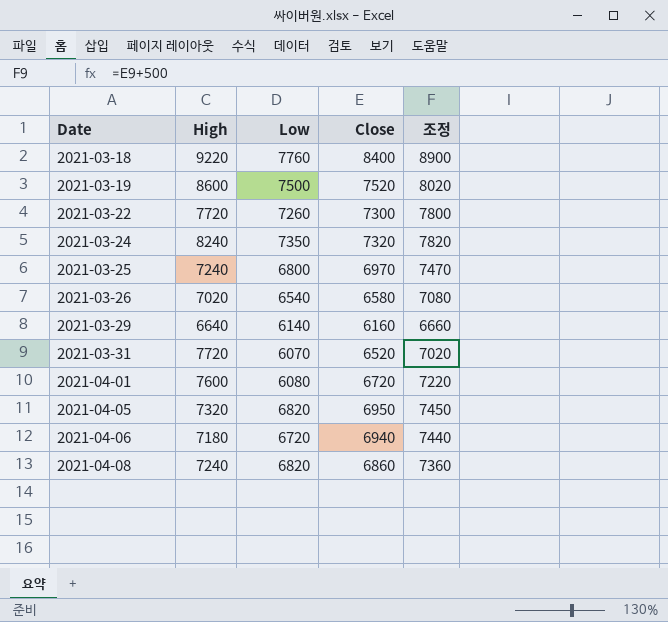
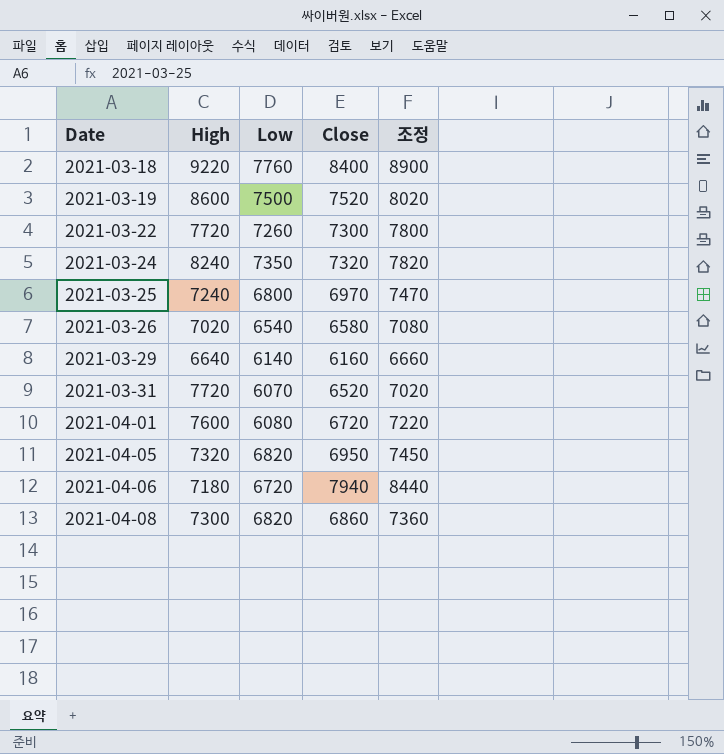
2021-04-06 | Close: 6940 -> 7940
2021-04-06 | 조정: 7440 -> 8440
2021-04-08 | High: 7240 -> 7300

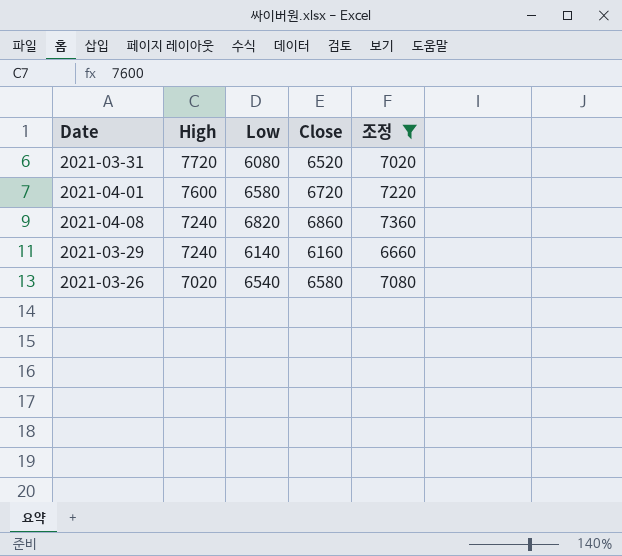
filter: none -> 조정 <= 7360
row order: Date ascending -> High descending
2021-03-31 | Low: 6070 -> 6080
2021-04-01 | Low: 6080 -> 6580
2021-04-08 | High: 7300 -> 7240
2021-03-29 | High: 6640 -> 7240

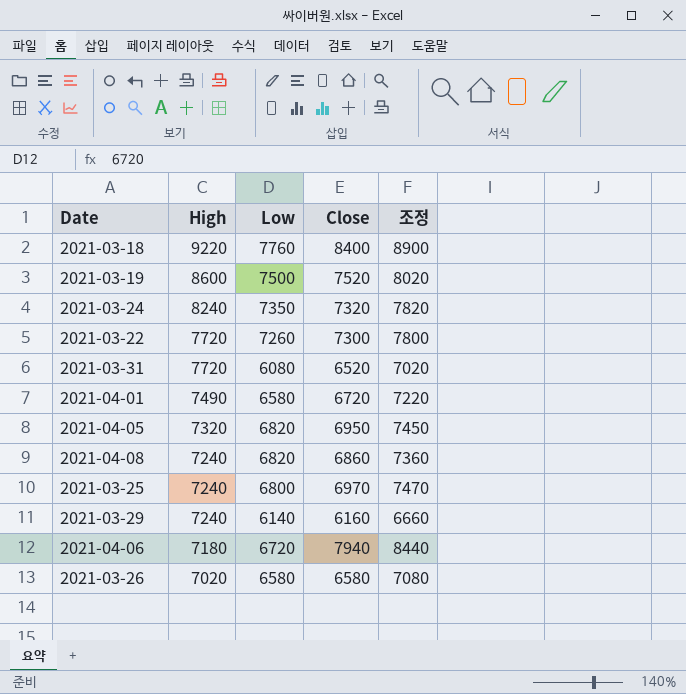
filter: 조정 <= 7360 -> none
2021-04-01 | High: 7600 -> 7490
2021-03-26 | Low: 6540 -> 6580

